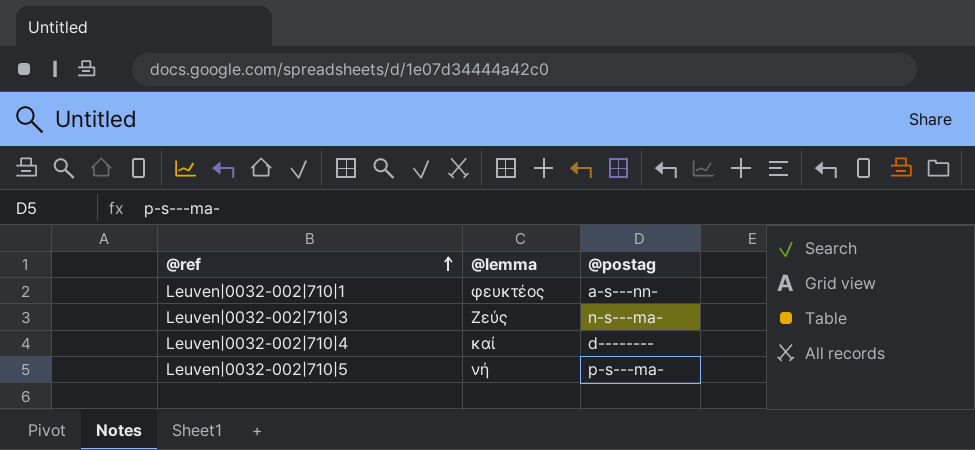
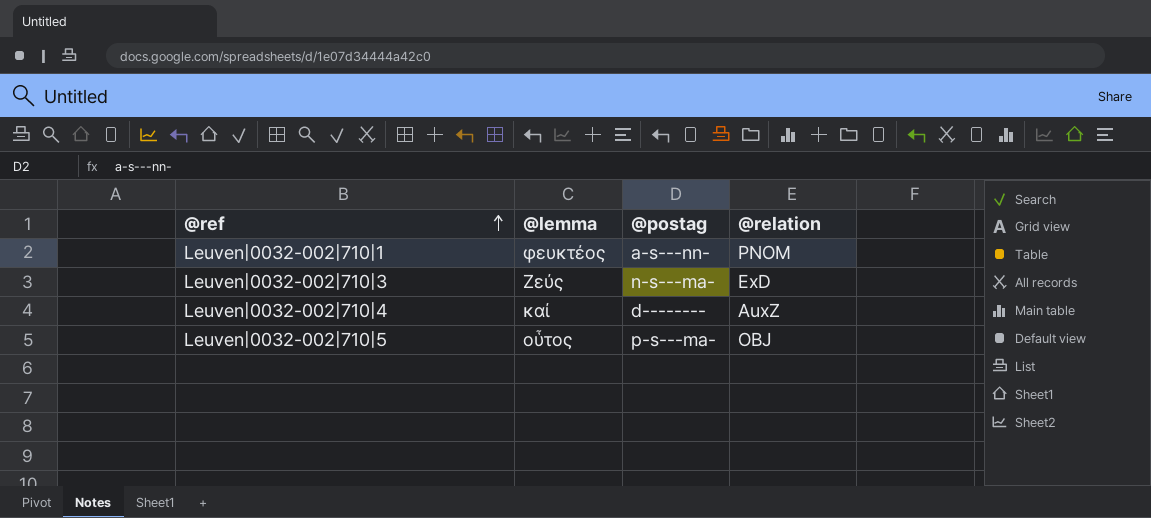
column @relation | position: none -> 4
Leuven|0032-002|710|5 | @lemma: νή -> οὗτος

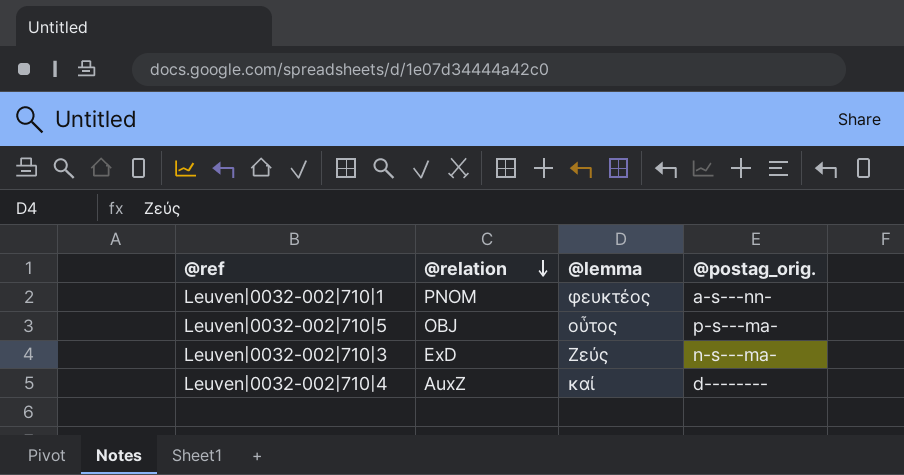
row order: @ref ascending -> @relation descending
column @relation | position: 4 -> 2
column name: @postag -> @postag_orig.

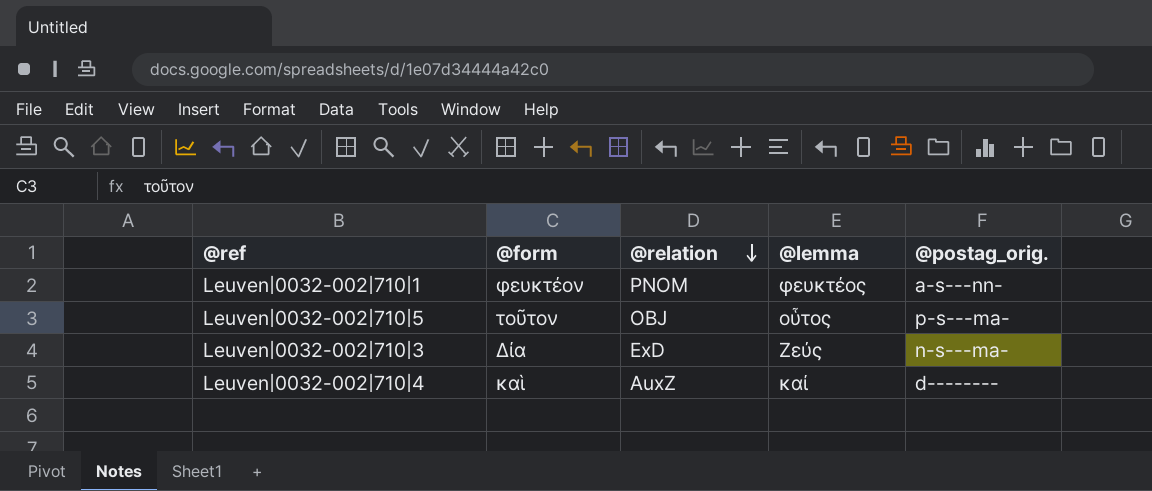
column @form | position: none -> 2

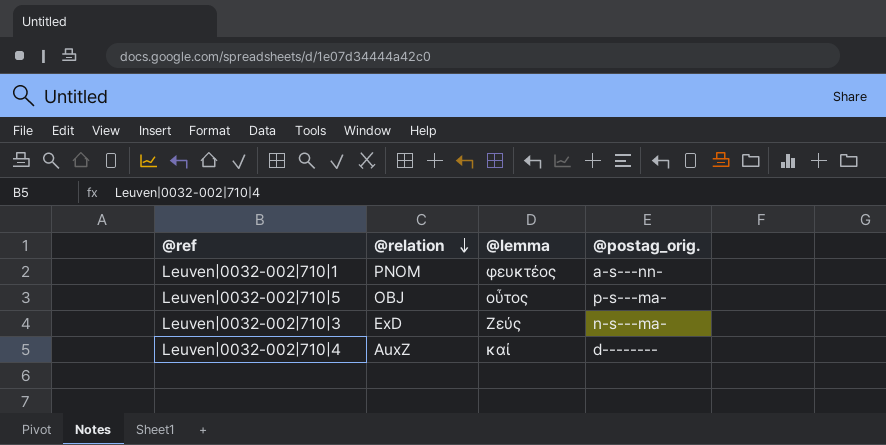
column @form | position: 2 -> none

